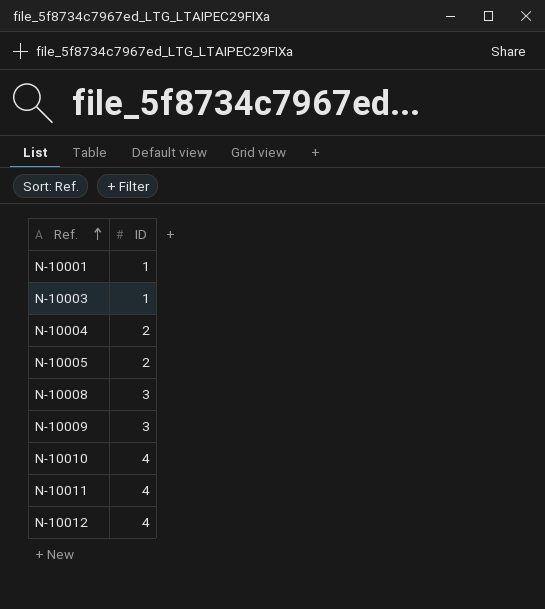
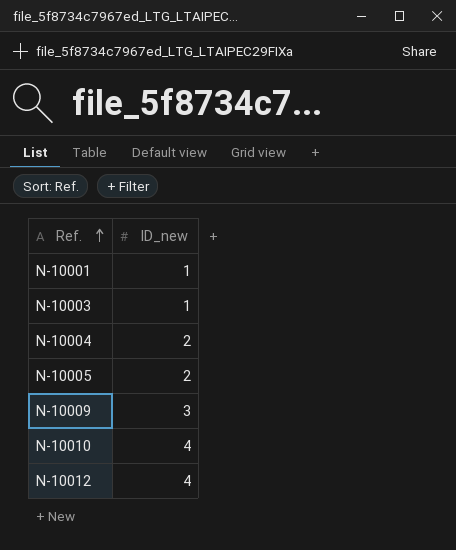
column name: ID -> ID_new
row N-10008: 3 -> none
row N-10011: 4 -> none

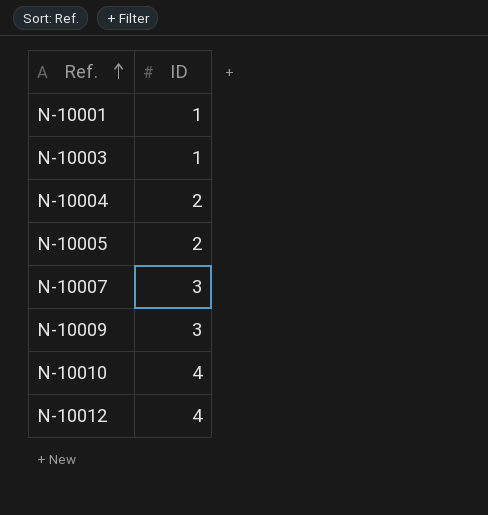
column name: ID_new -> ID
row N-10007: none -> 3

